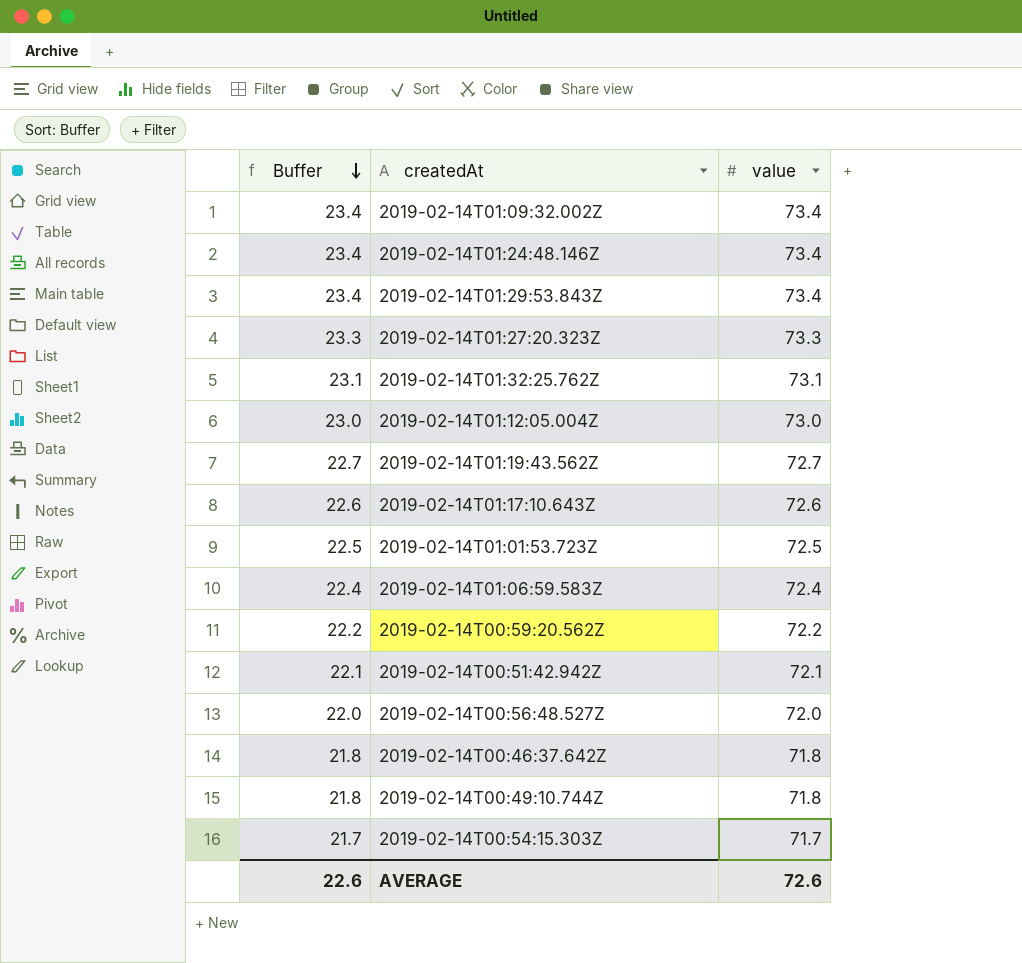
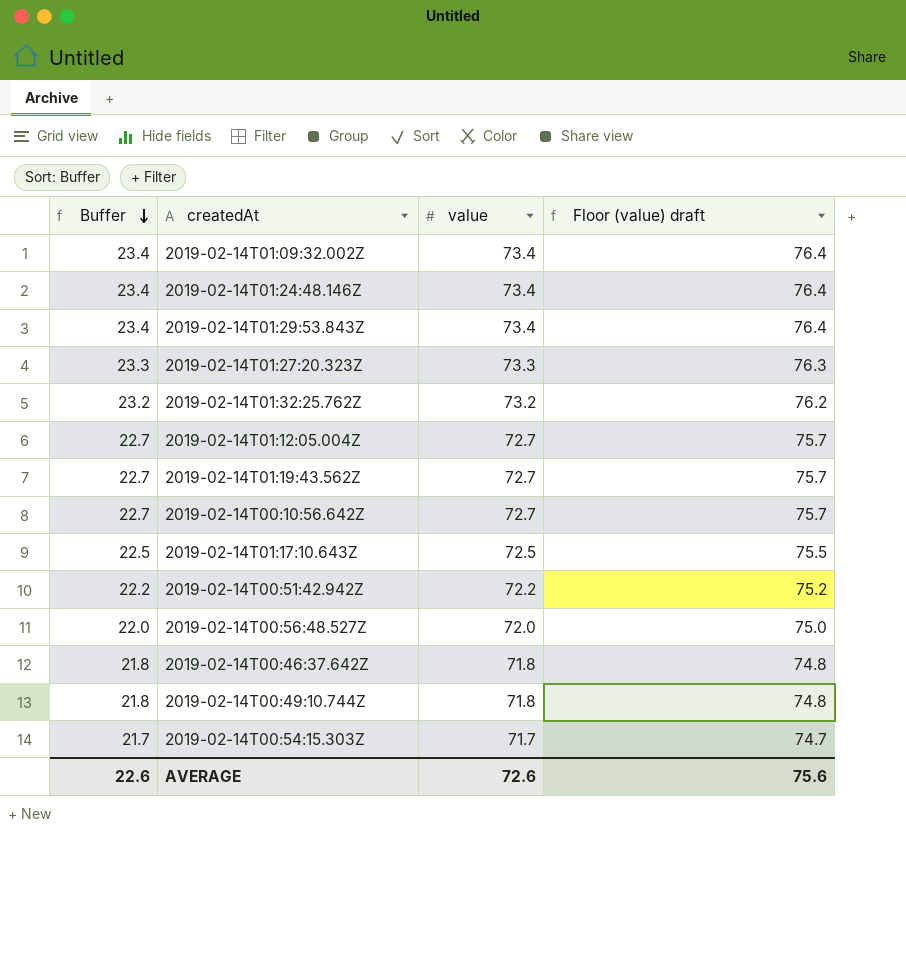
column Floor (value) draft | formula: none -> [value] + 3
row 2019-02-14T01:01:53.723Z: 22.5 | 72.5 -> none
row 2019-02-14T01:06:59.583Z: 22.4 | 72.4 -> none
row 2019-02-14T00:59:20.562Z: 22.2 | 72.2 -> none
2019-02-14T01:32:25.762Z | Buffer: 23.1 -> 23.2
2019-02-14T01:32:25.762Z | value: 73.1 -> 73.2
2019-02-14T01:12:05.004Z | Buffer: 23.0 -> 22.7
2019-02-14T01:12:05.004Z | value: 73.0 -> 72.7
row 2019-02-14T00:10:56.642Z: none -> 22.7 | 72.7 | 75.7
2019-02-14T01:17:10.643Z | Buffer: 22.6 -> 22.5
2019-02-14T01:17:10.643Z | value: 72.6 -> 72.5
2019-02-14T00:51:42.942Z | Buffer: 22.1 -> 22.2
2019-02-14T00:51:42.942Z | value: 72.1 -> 72.2

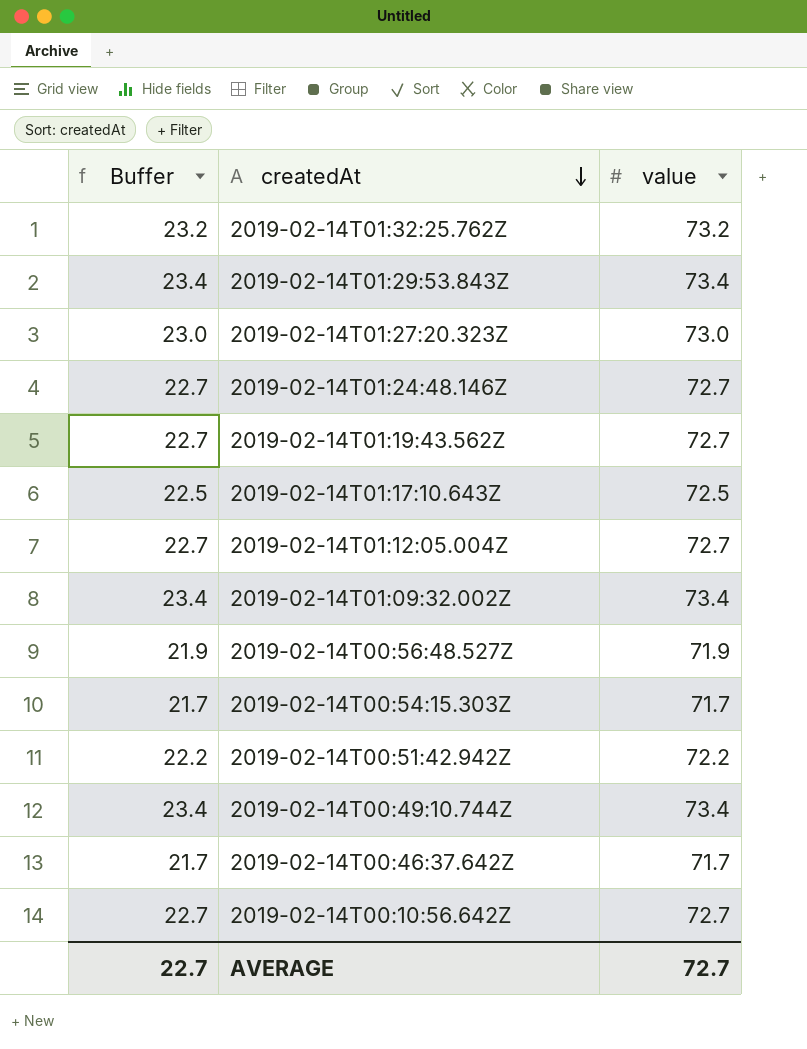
row order: Buffer descending -> createdAt descending
column Floor (value) draft | formula: [value] + 3 -> none
2019-02-14T01:27:20.323Z | Buffer: 23.3 -> 23.0
2019-02-14T01:27:20.323Z | value: 73.3 -> 73.0
2019-02-14T01:24:48.146Z | Buffer: 23.4 -> 22.7
2019-02-14T01:24:48.146Z | value: 73.4 -> 72.7
2019-02-14T00:56:48.527Z | Buffer: 22.0 -> 21.9
2019-02-14T00:56:48.527Z | value: 72.0 -> 71.9
2019-02-14T00:49:10.744Z | Buffer: 21.8 -> 23.4
2019-02-14T00:49:10.744Z | value: 71.8 -> 73.4
2019-02-14T00:46:37.642Z | Buffer: 21.8 -> 21.7
2019-02-14T00:46:37.642Z | value: 71.8 -> 71.7
AVERAGE | Buffer: 22.6 -> 22.7
AVERAGE | value: 72.6 -> 72.7

